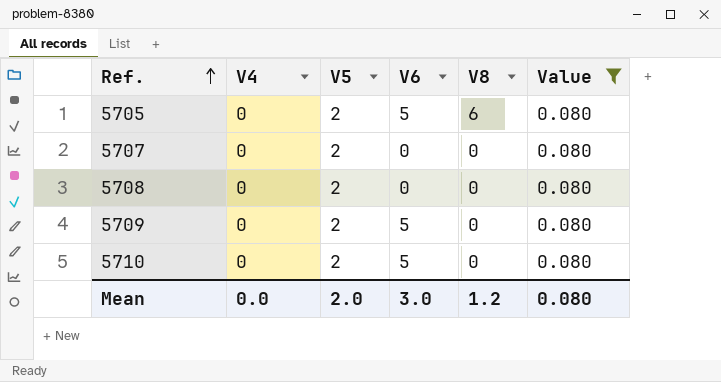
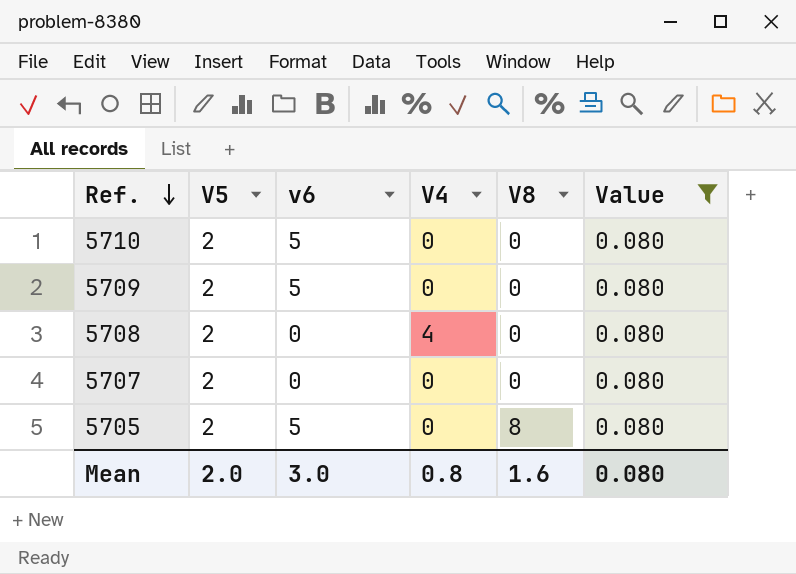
row order: Ref. ascending -> Ref. descending
column name: V6 -> v6
column V4 | position: 2 -> 4
5708 | V4: 0 -> 4
5705 | V8: 6 -> 8
Mean | V4: 0.0 -> 0.8
Mean | V8: 1.2 -> 1.6

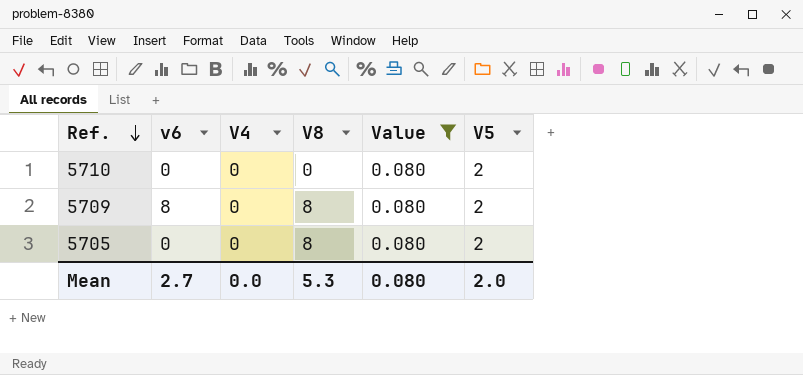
column V5 | position: 2 -> 6
row 5708: 2 | 0 | 4 | 0 | 0.080 -> none
row 5707: 2 | 0 | 0 | 0 | 0.080 -> none
5710 | v6: 5 -> 0
5709 | v6: 5 -> 8
5709 | V8: 0 -> 8
5705 | v6: 5 -> 0
Mean | v6: 3.0 -> 2.7
Mean | V4: 0.8 -> 0.0
Mean | V8: 1.6 -> 5.3

